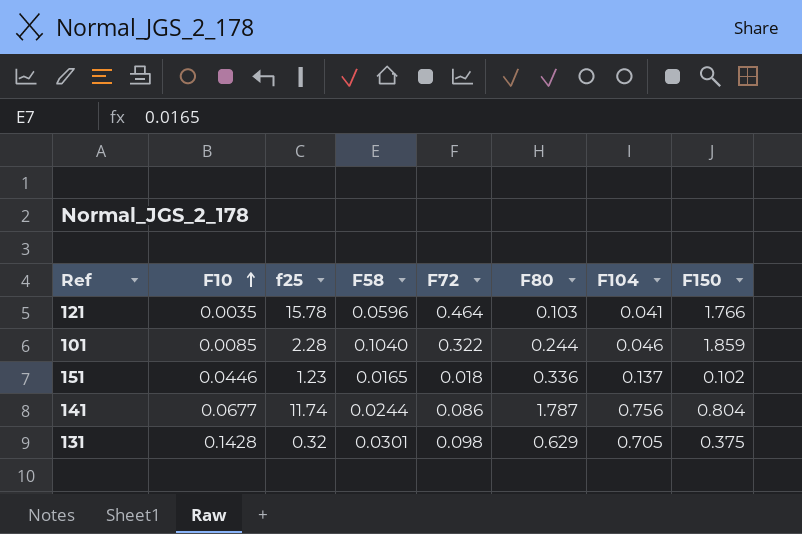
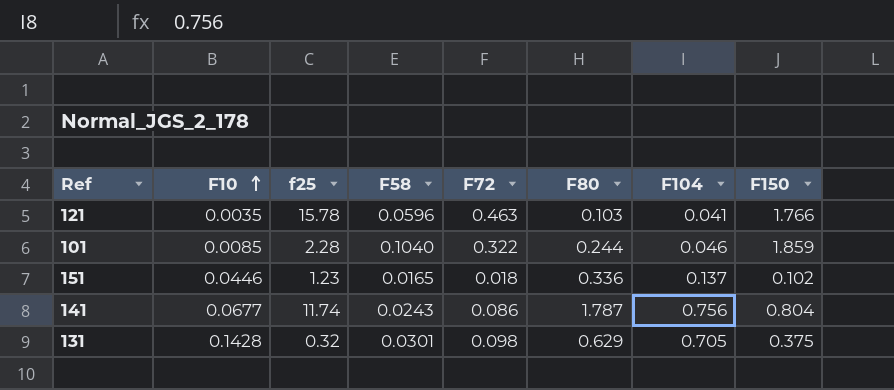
121 | F72: 0.464 -> 0.463
141 | F58: 0.0244 -> 0.0243

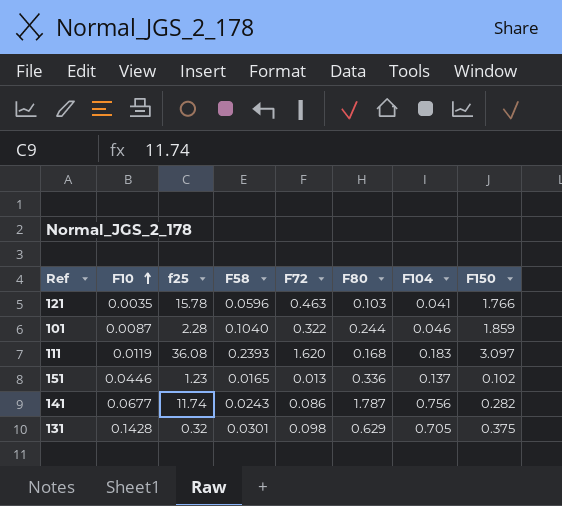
101 | F10: 0.0085 -> 0.0087
row 111: none -> 0.0119 | 36.08 | 0.2393 | 1.620 | 0.168 | 0.183 | 3.097
151 | F72: 0.018 -> 0.013
141 | F150: 0.804 -> 0.282

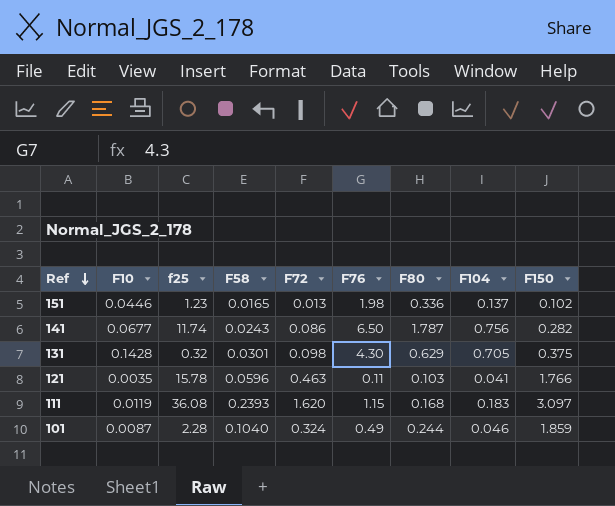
row order: F10 ascending -> Ref descending
column F76 | position: none -> 6
101 | F72: 0.322 -> 0.324

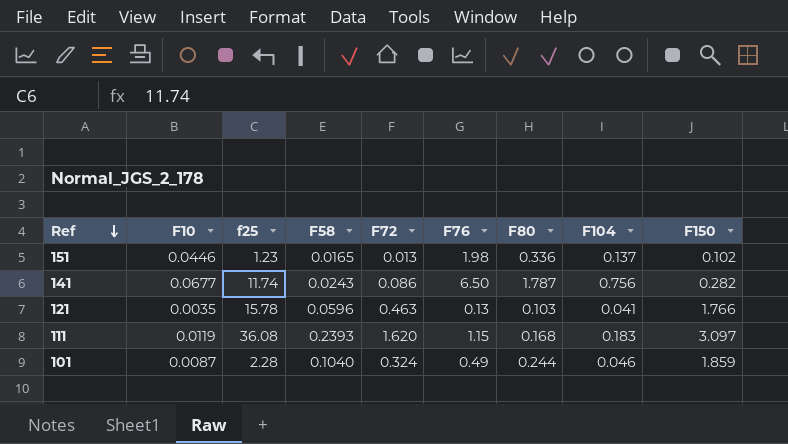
row 131: 0.1428 | 0.32 | 0.0301 | 0.098 | 4.30 | 0.629 | 0.705 | 0.375 -> none
121 | F76: 0.11 -> 0.13

